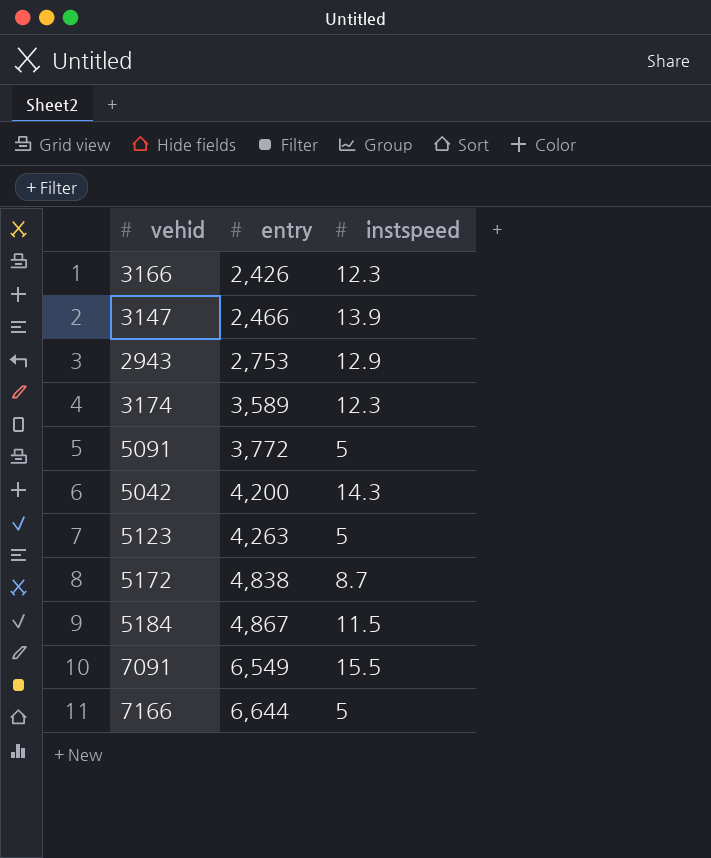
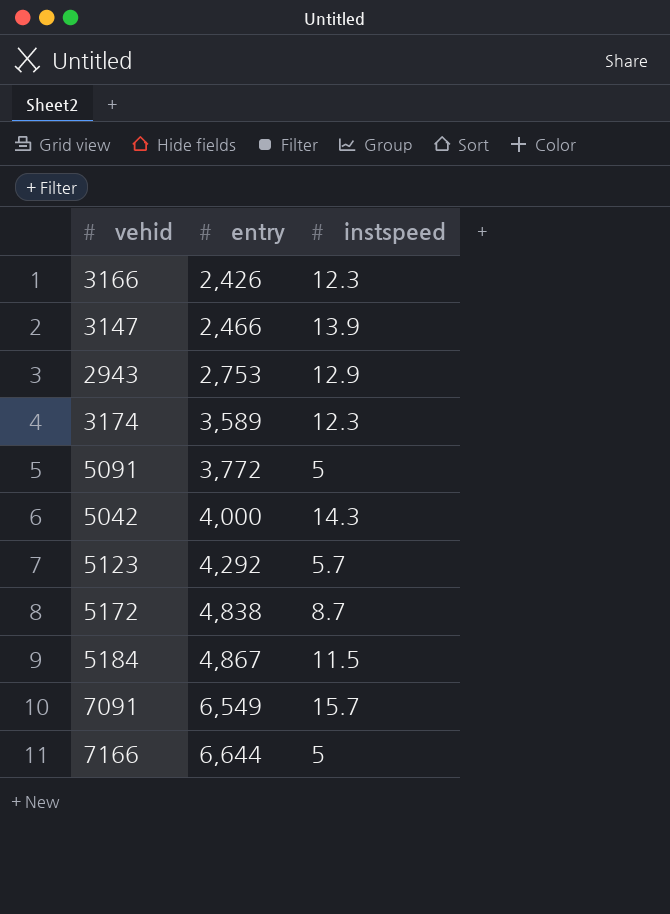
5042 | entry: 4,200 -> 4,000
5123 | entry: 4,263 -> 4,292
5123 | instspeed: 5 -> 5.7
7091 | instspeed: 15.5 -> 15.7

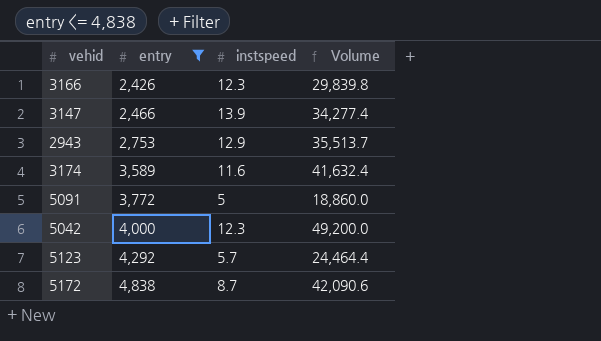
filter: none -> entry <= 4,838
column Volume | formula: none -> [entry] * [instspeed]
3174 | instspeed: 12.3 -> 11.6
5042 | instspeed: 14.3 -> 12.3

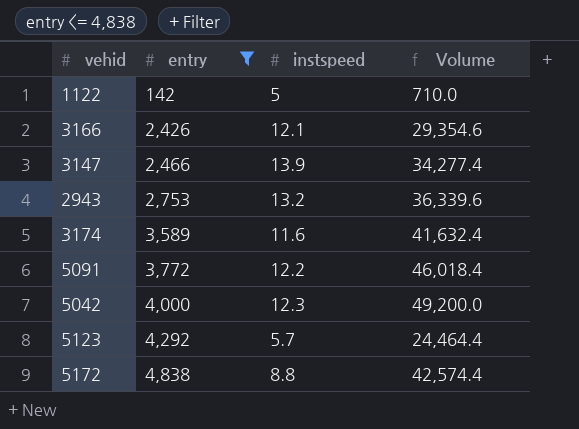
row 1122: none -> 142 | 5 | 710.0
3166 | instspeed: 12.3 -> 12.1
3166 | Volume: 29,839.8 -> 29,354.6
2943 | instspeed: 12.9 -> 13.2
2943 | Volume: 35,513.7 -> 36,339.6
5091 | instspeed: 5 -> 12.2
5091 | Volume: 18,860.0 -> 46,018.4
5172 | instspeed: 8.7 -> 8.8
5172 | Volume: 42,090.6 -> 42,574.4

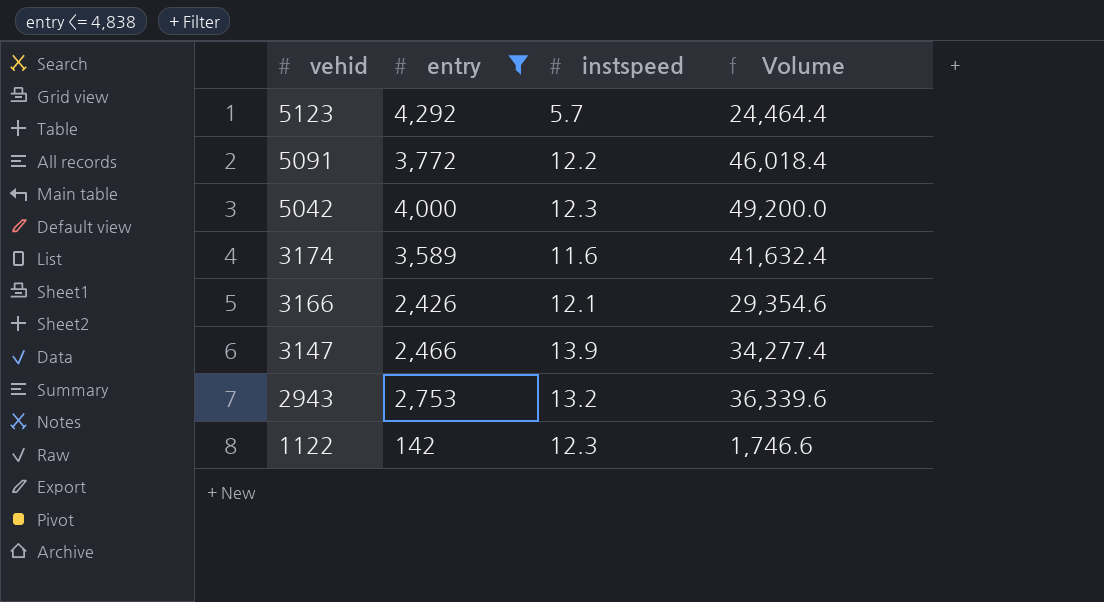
row order: entry ascending -> vehid descending
row 5172: 4,838 | 8.8 | 42,574.4 -> none
1122 | instspeed: 5 -> 12.3
1122 | Volume: 710.0 -> 1,746.6

